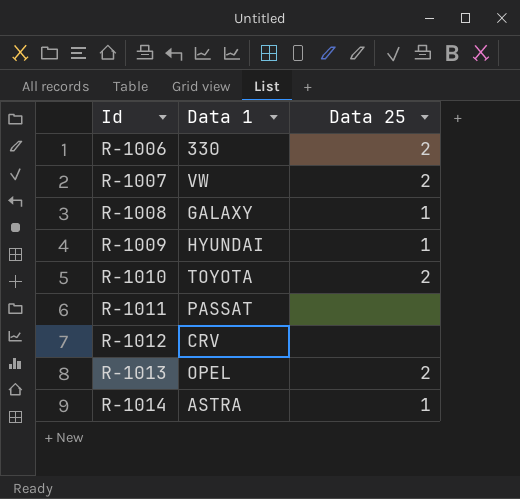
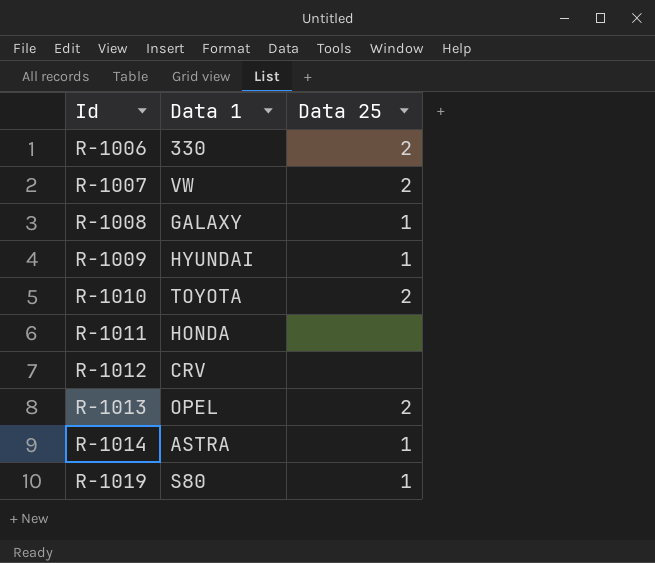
R-1011 | Data 1: PASSAT -> HONDA
row R-1019: none -> S80 | 1

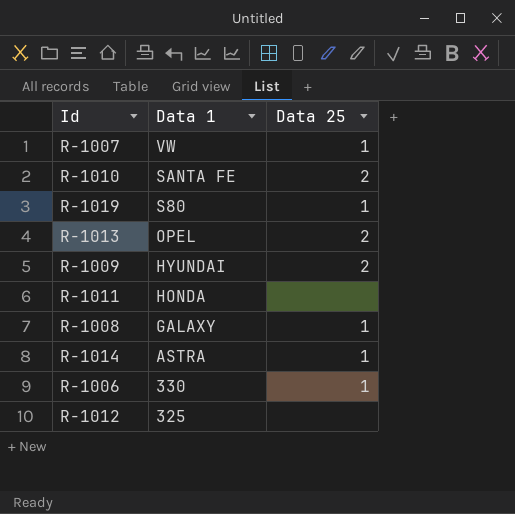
row order: Id ascending -> Data 1 descending
R-1007 | Data 25: 2 -> 1
R-1010 | Data 1: TOYOTA -> SANTA FE
R-1009 | Data 25: 1 -> 2
R-1006 | Data 25: 2 -> 1
R-1012 | Data 1: CRV -> 325

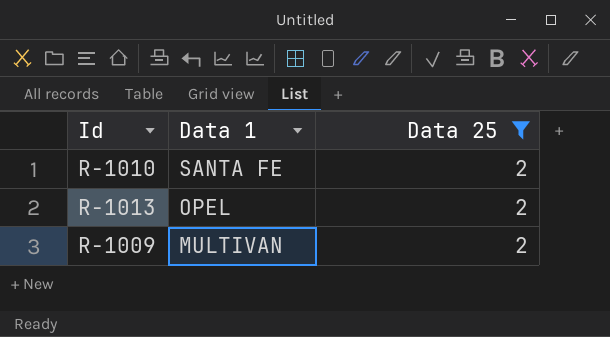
filter: none -> Data 25 = 2
R-1009 | Data 1: HYUNDAI -> MULTIVAN

